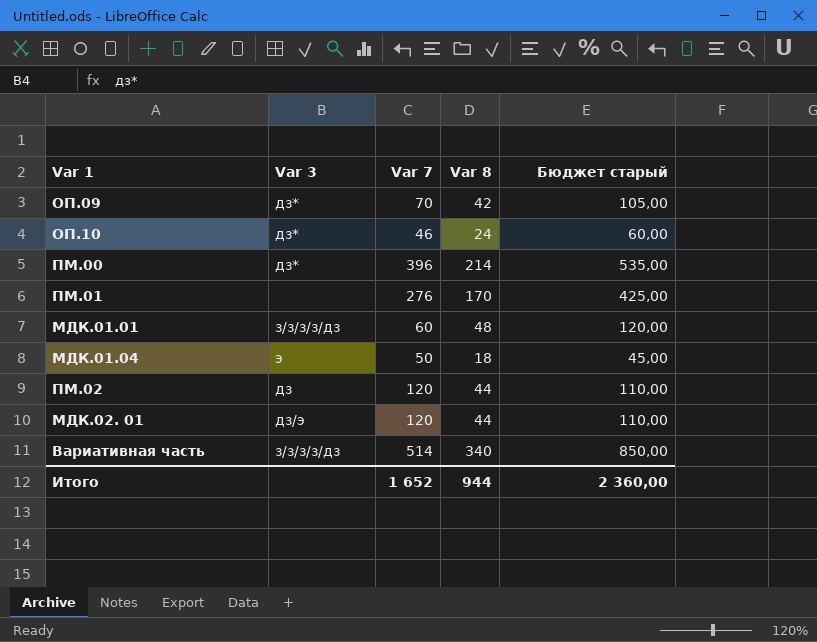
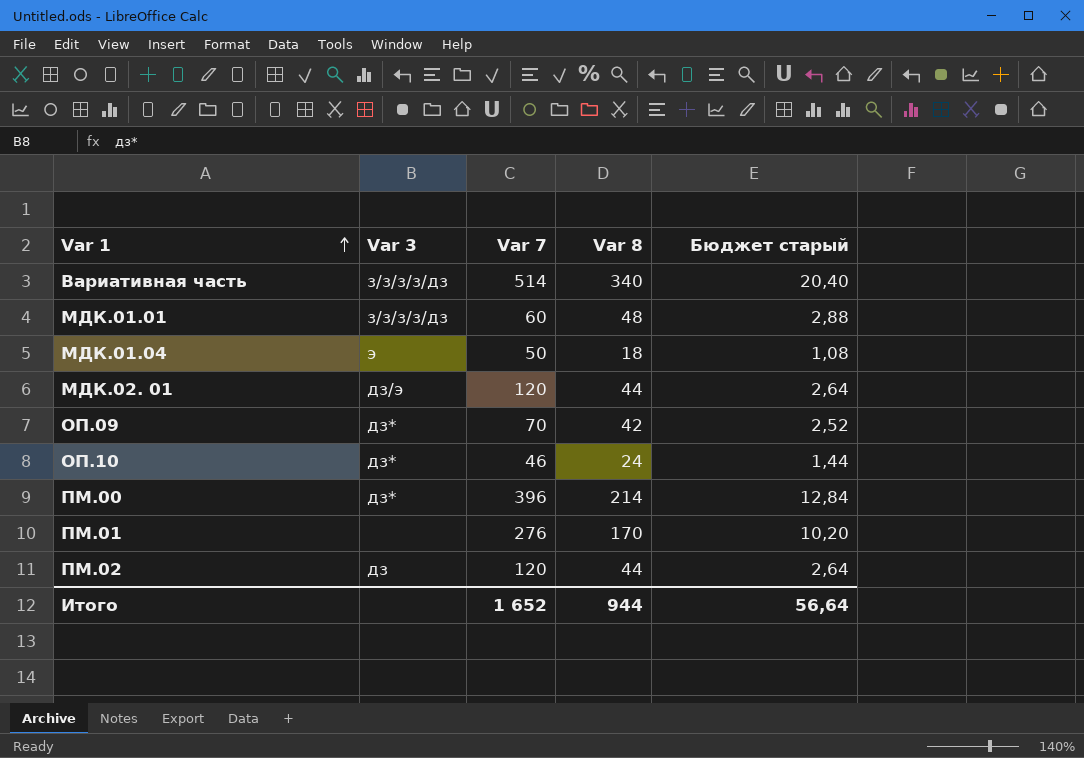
row order: none -> Var 1 ascending
column Бюджет старый | formula: [Var 8] * 2,5 -> [Var 8] * 0,06
Итого | Бюджет старый: 2 360,00 -> 56,64

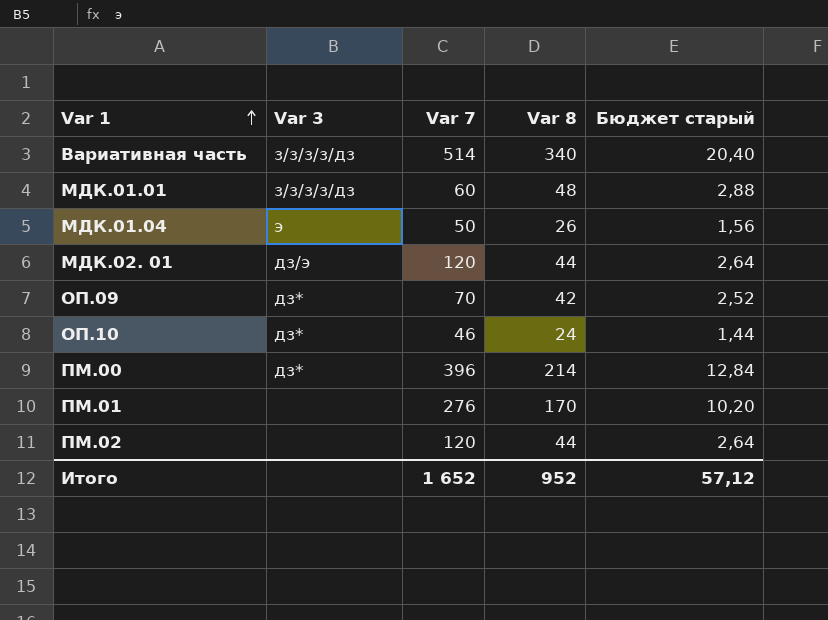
МДК.01.04 | Var 8: 18 -> 26
МДК.01.04 | Бюджет старый: 1,08 -> 1,56
ПМ.02 | Var 3: дз -> none
Итого | Var 8: 944 -> 952
Итого | Бюджет старый: 56,64 -> 57,12

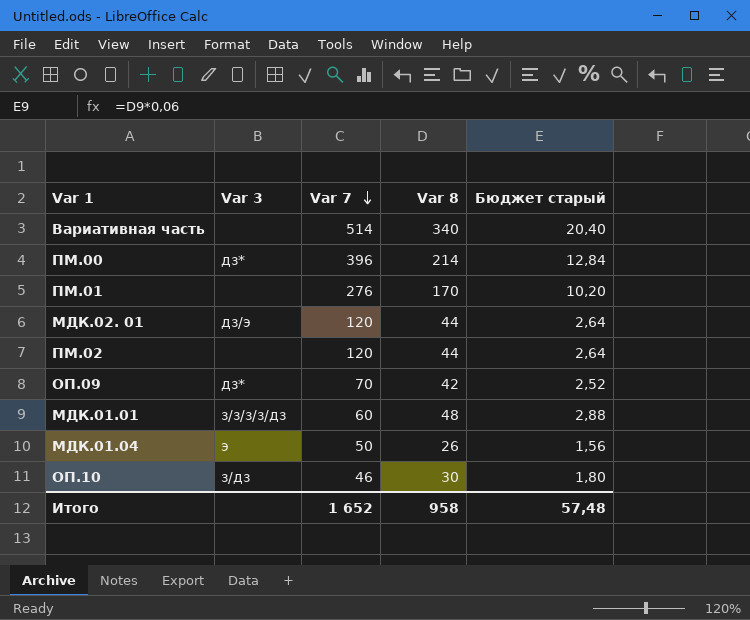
row order: Var 1 ascending -> Var 7 descending
Вариативная часть | Var 3: з/з/з/з/дз -> none
ОП.10 | Var 3: дз* -> з/дз
ОП.10 | Var 8: 24 -> 30
ОП.10 | Бюджет старый: 1,44 -> 1,80
Итого | Var 8: 952 -> 958
Итого | Бюджет старый: 57,12 -> 57,48

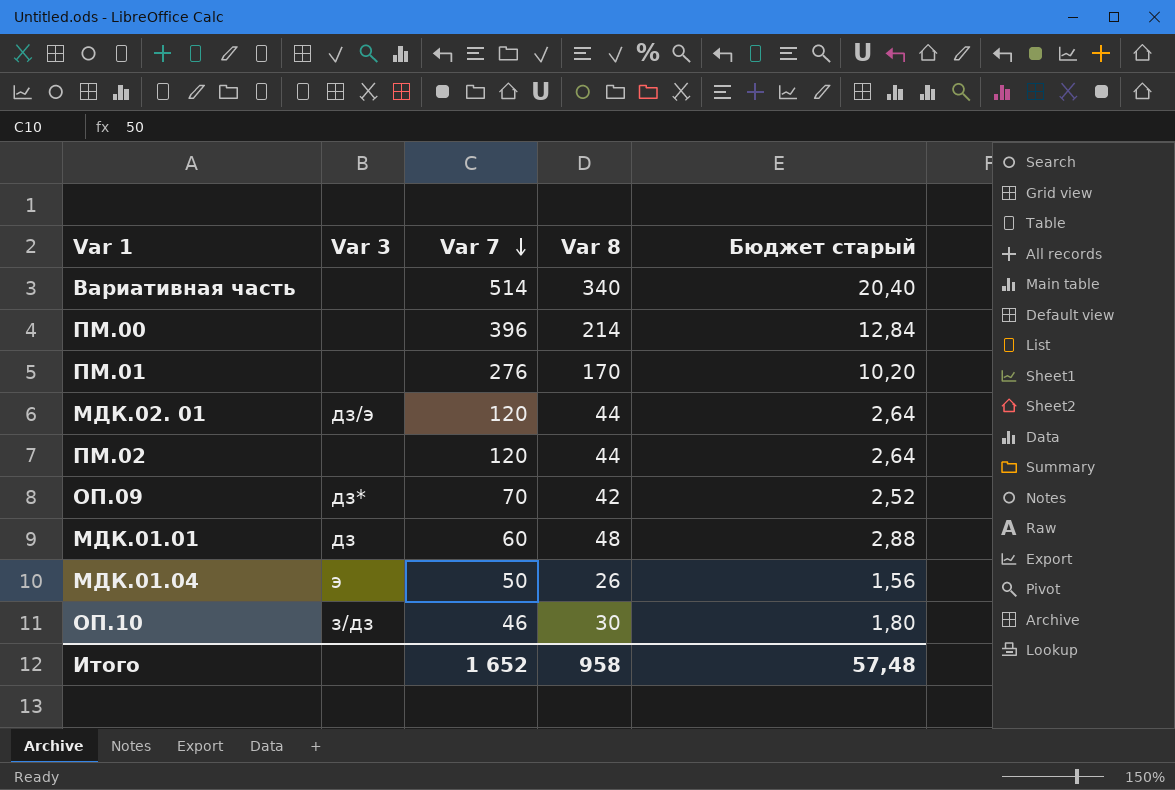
ПМ.00 | Var 3: дз* -> none
МДК.01.01 | Var 3: з/з/з/з/дз -> дз

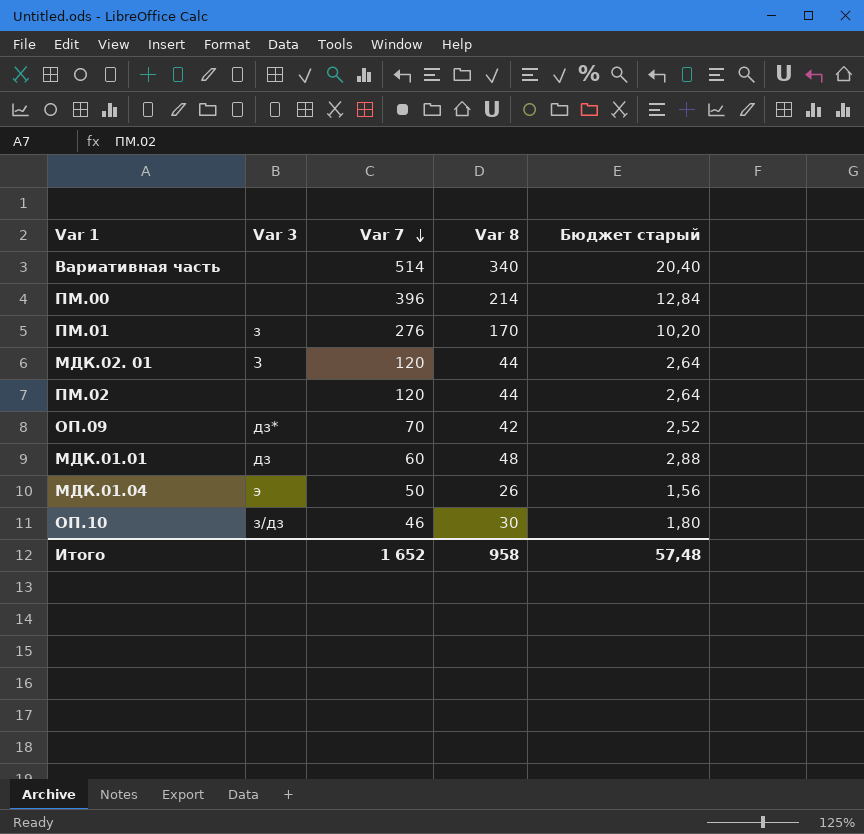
ПМ.01 | Var 3: none -> з
МДК.02. 01 | Var 3: дз/э -> 3

